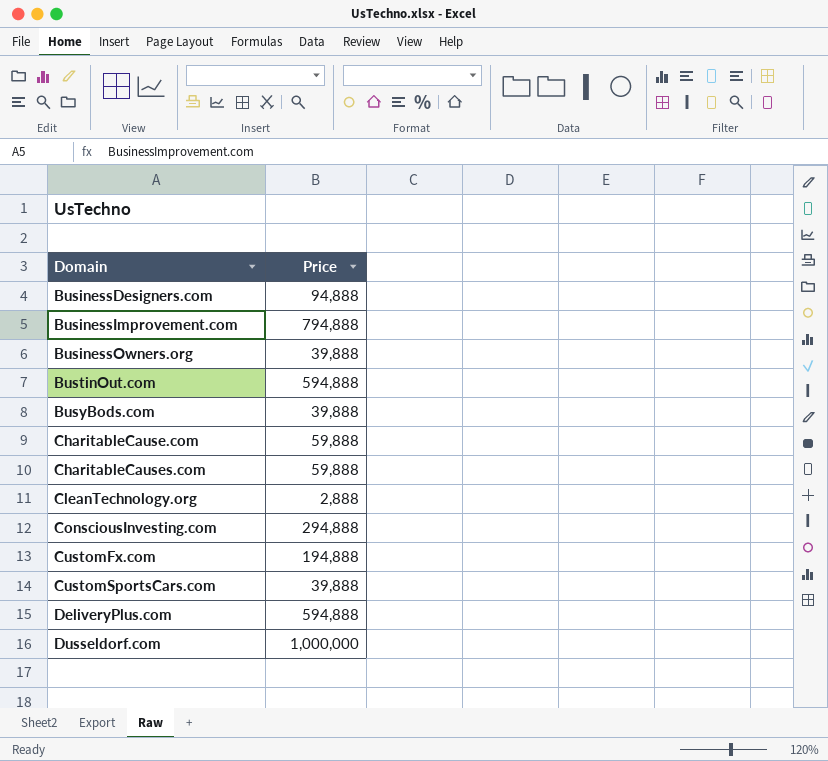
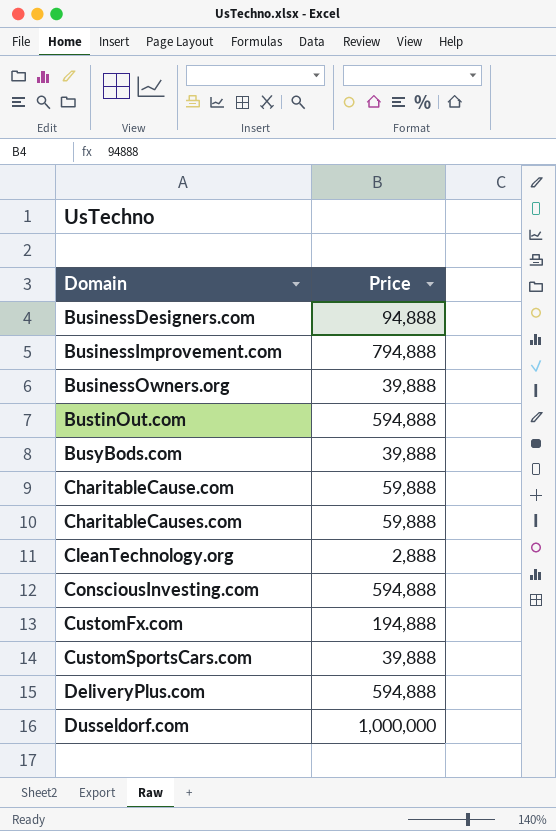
ConsciousInvesting.com | Price: 294,888 -> 594,888

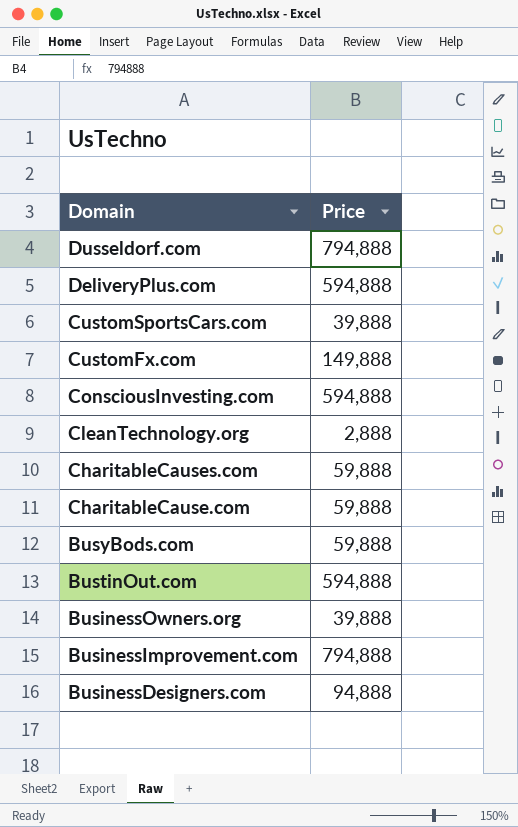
row order: Domain ascending -> Domain descending
Dusseldorf.com | Price: 1,000,000 -> 794,888
CustomFx.com | Price: 194,888 -> 149,888
BusyBods.com | Price: 39,888 -> 59,888

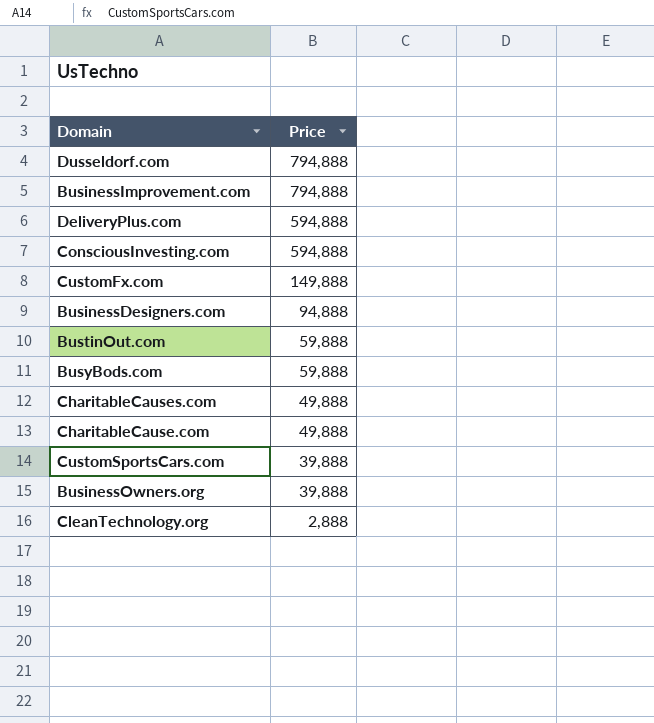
row order: Domain descending -> Price descending
BustinOut.com | Price: 594,888 -> 59,888
CharitableCauses.com | Price: 59,888 -> 49,888
CharitableCause.com | Price: 59,888 -> 49,888

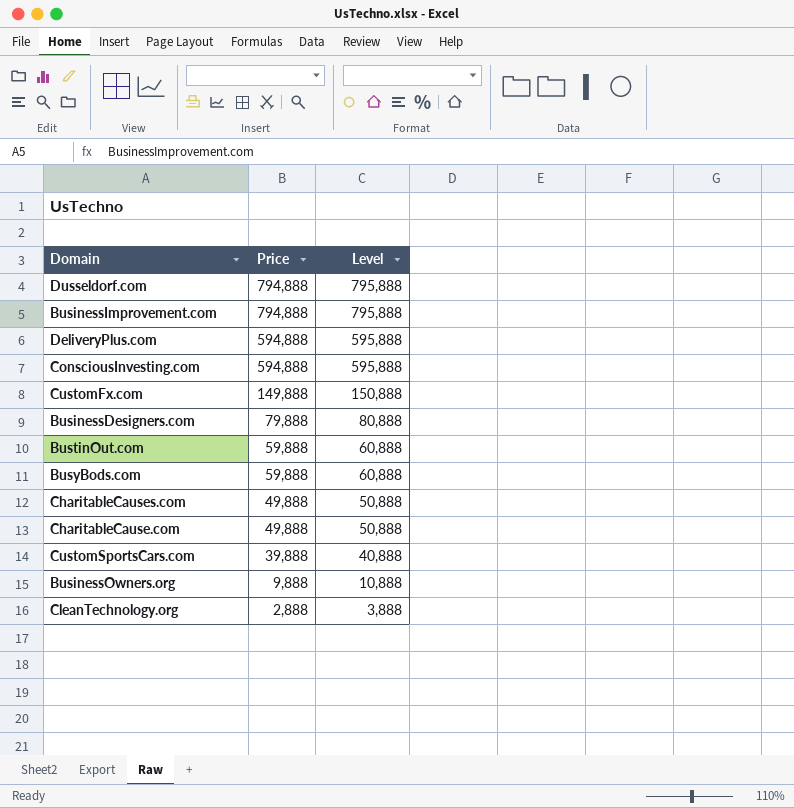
column Level | formula: none -> [Price] + 1000
BusinessDesigners.com | Price: 94,888 -> 79,888
BusinessOwners.org | Price: 39,888 -> 9,888

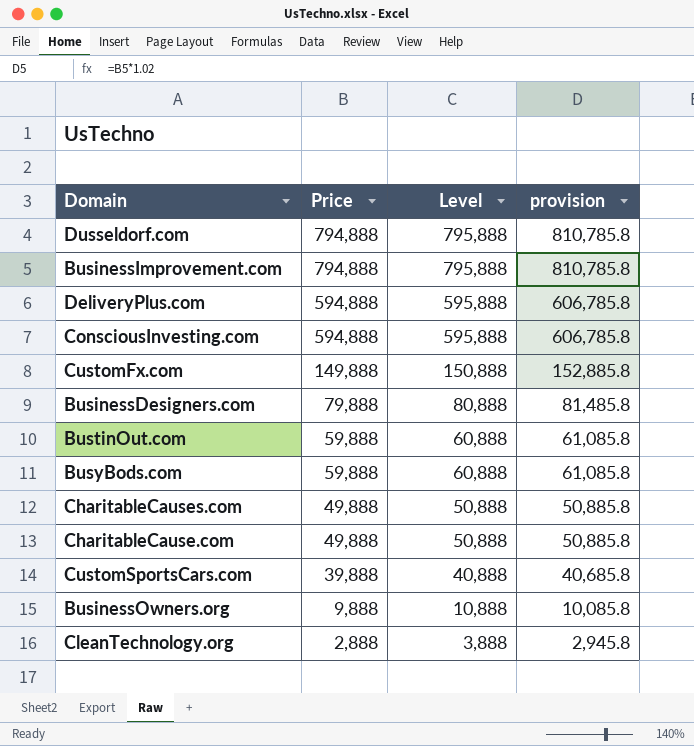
column provision | formula: none -> [Price] * 1.02

